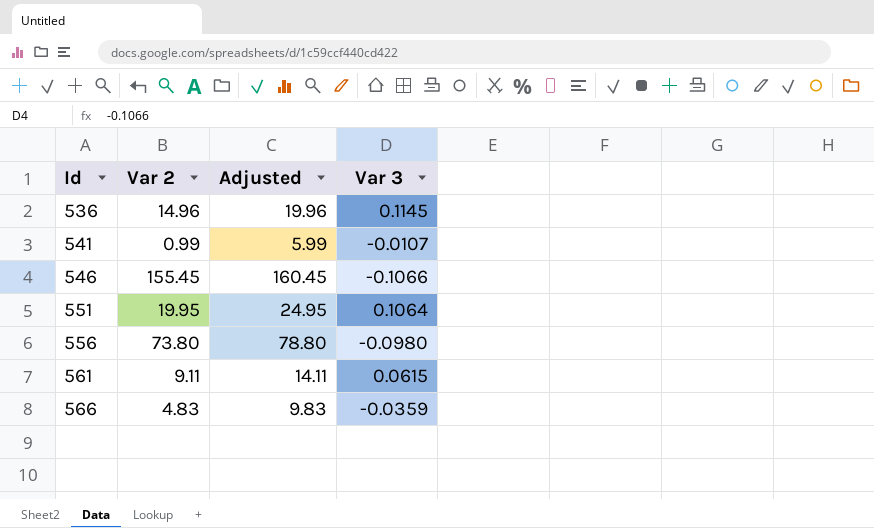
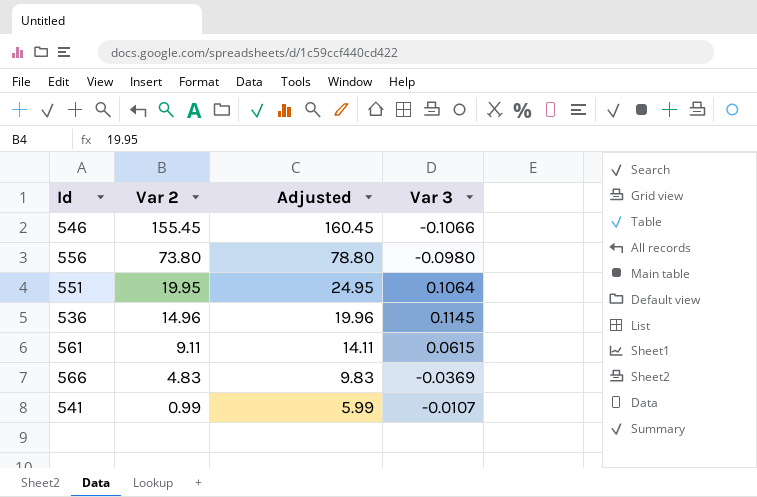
row order: Id ascending -> Var 2 descending
566 | Var 3: -0.0359 -> -0.0369

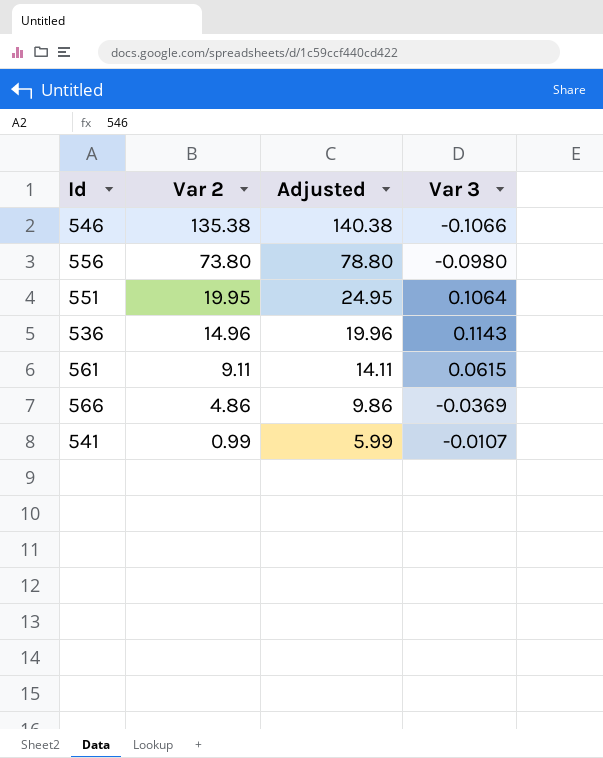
546 | Var 2: 155.45 -> 135.38
546 | Adjusted: 160.45 -> 140.38
536 | Var 3: 0.1145 -> 0.1143
566 | Var 2: 4.83 -> 4.86
566 | Adjusted: 9.83 -> 9.86

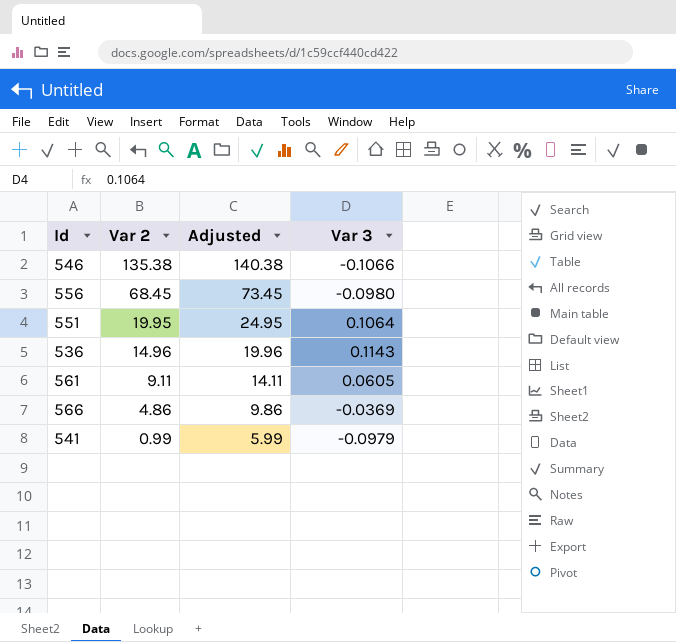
556 | Var 2: 73.80 -> 68.45
556 | Adjusted: 78.80 -> 73.45
561 | Var 3: 0.0615 -> 0.0605
541 | Var 3: -0.0107 -> -0.0979

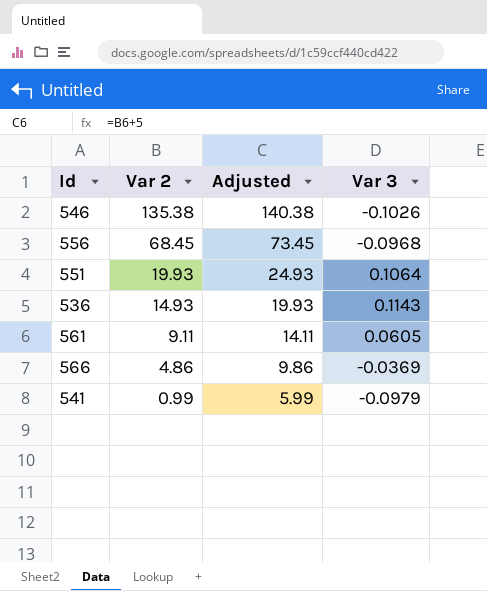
546 | Var 3: -0.1066 -> -0.1026
556 | Var 3: -0.0980 -> -0.0968
551 | Var 2: 19.95 -> 19.93
551 | Adjusted: 24.95 -> 24.93
536 | Var 2: 14.96 -> 14.93
536 | Adjusted: 19.96 -> 19.93

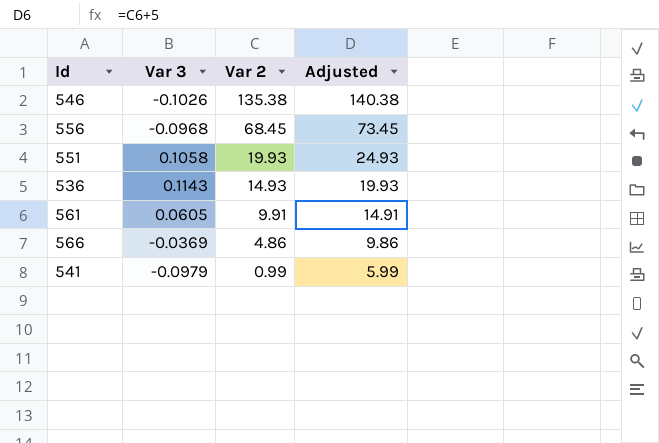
column Var 3 | position: 4 -> 2
551 | Var 3: 0.1064 -> 0.1058
561 | Var 2: 9.11 -> 9.91
561 | Adjusted: 14.11 -> 14.91

